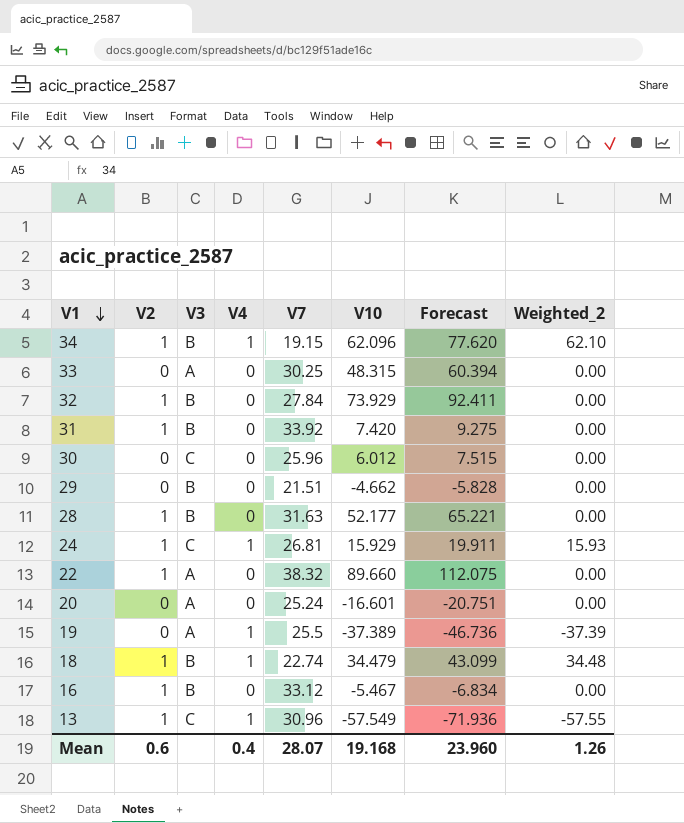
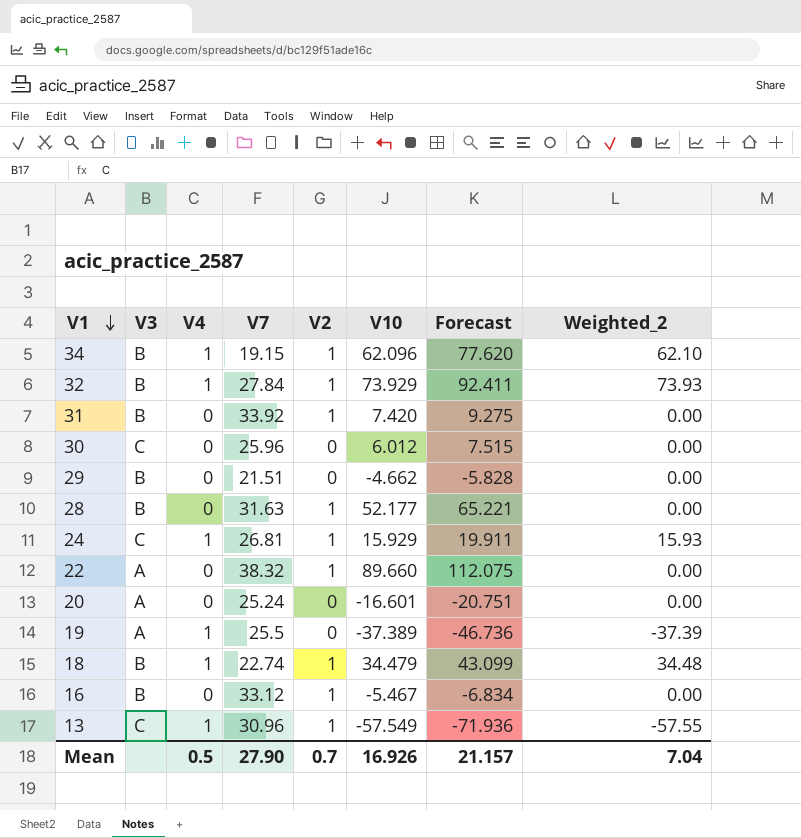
column V2 | position: 2 -> 5
row 33: 0 | A | 0 | 30.25 | 48.315 | 60.394 | 0.00 -> none
32 | V4: 0 -> 1
32 | Weighted_2: 0.00 -> 73.93
Mean | V4: 0.4 -> 0.5
Mean | V7: 28.07 -> 27.90
Mean | V2: 0.6 -> 0.7
Mean | V10: 19.168 -> 16.926
Mean | Forecast: 23.960 -> 21.157
Mean | Weighted_2: 1.26 -> 7.04

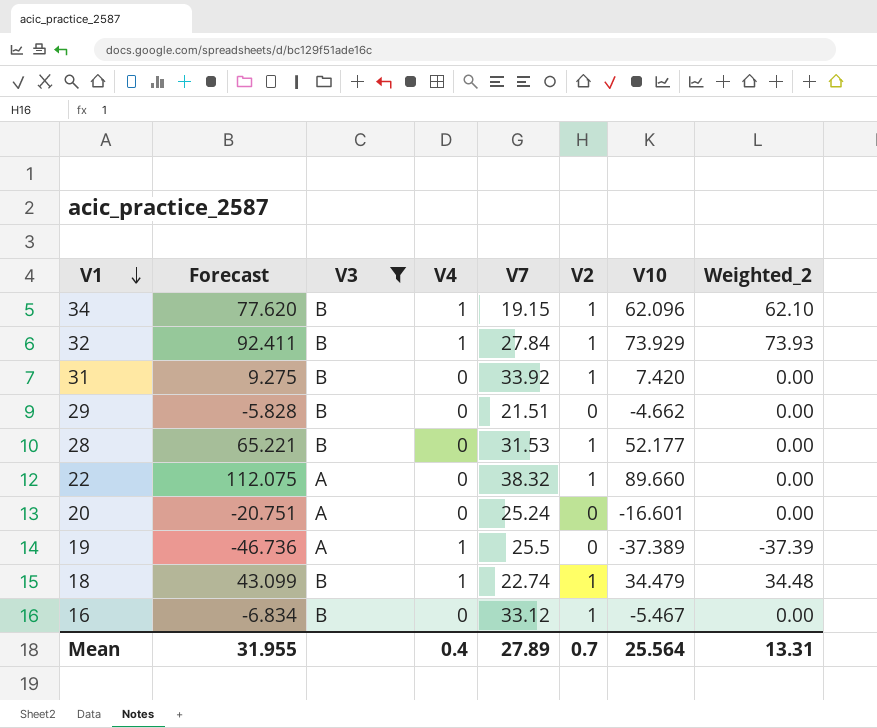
filter: none -> V3 != C
column Forecast | position: 7 -> 2
28 | V7: 31.63 -> 31.53
Mean | Forecast: 21.157 -> 31.955
Mean | V4: 0.5 -> 0.4
Mean | V7: 27.90 -> 27.89
Mean | V10: 16.926 -> 25.564
Mean | Weighted_2: 7.04 -> 13.31

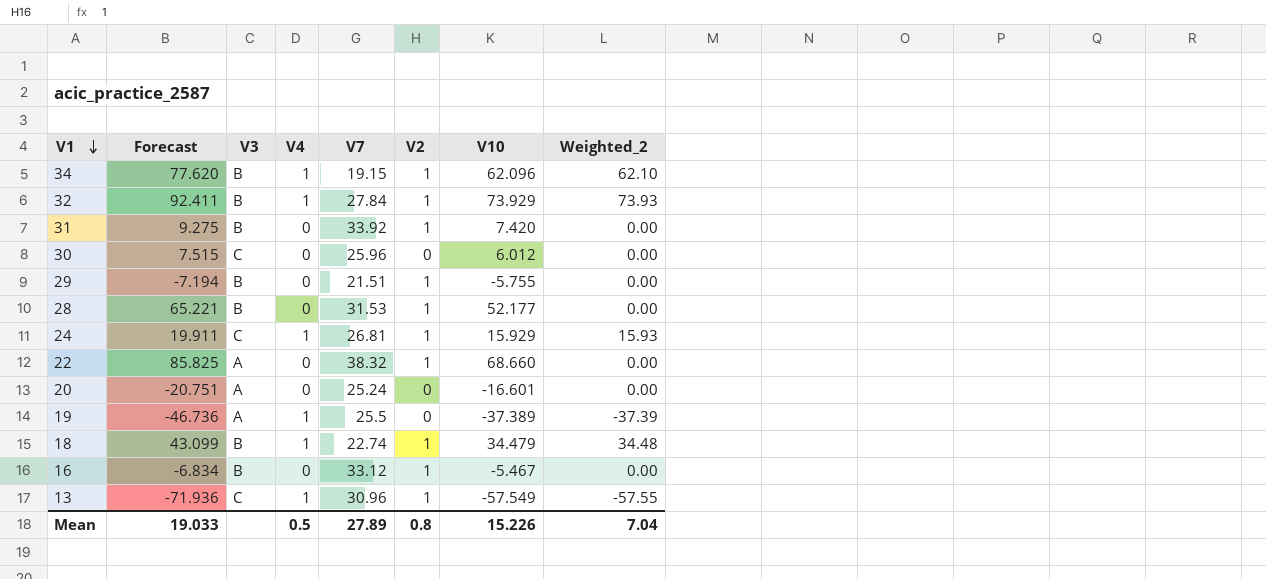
filter: V3 != C -> none
29 | Forecast: -5.828 -> -7.194
29 | V2: 0 -> 1
29 | V10: -4.662 -> -5.755
22 | Forecast: 112.075 -> 85.825
22 | V10: 89.660 -> 68.660
Mean | Forecast: 31.955 -> 19.033
Mean | V4: 0.4 -> 0.5
Mean | V2: 0.7 -> 0.8
Mean | V10: 25.564 -> 15.226
Mean | Weighted_2: 13.31 -> 7.04

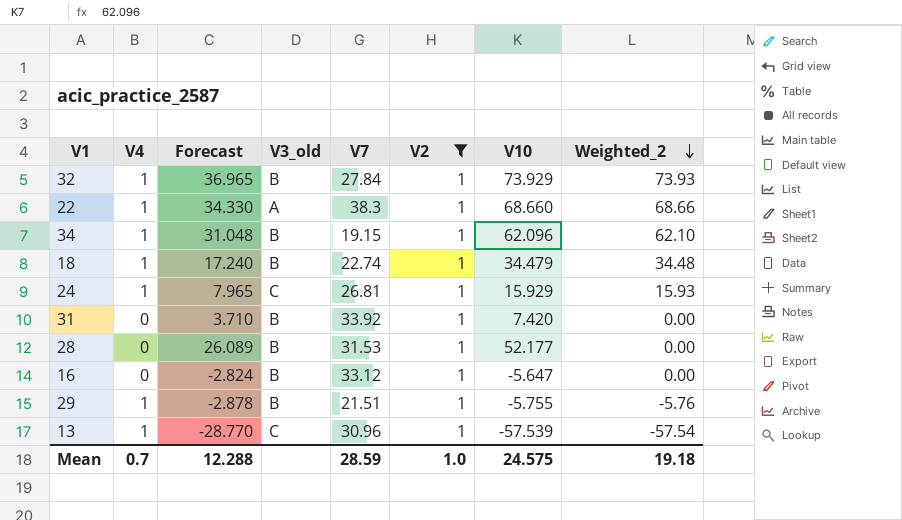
filter: none -> V2 = 1
row order: V1 descending -> Weighted_2 descending
column V4 | position: 4 -> 2
column Forecast | formula: [V10] * 1.25 -> [V10] * 0.5
column name: V3 -> V3_old
22 | V4: 0 -> 1
22 | V7: 38.32 -> 38.3
22 | Weighted_2: 0.00 -> 68.66
16 | V10: -5.467 -> -5.647
29 | V4: 0 -> 1
29 | Weighted_2: 0.00 -> -5.76
13 | V10: -57.549 -> -57.539
13 | Weighted_2: -57.55 -> -57.54
Mean | V4: 0.5 -> 0.7
Mean | Forecast: 19.033 -> 12.288
Mean | V7: 27.89 -> 28.59
Mean | V2: 0.8 -> 1.0
Mean | V10: 15.226 -> 24.575
Mean | Weighted_2: 7.04 -> 19.18

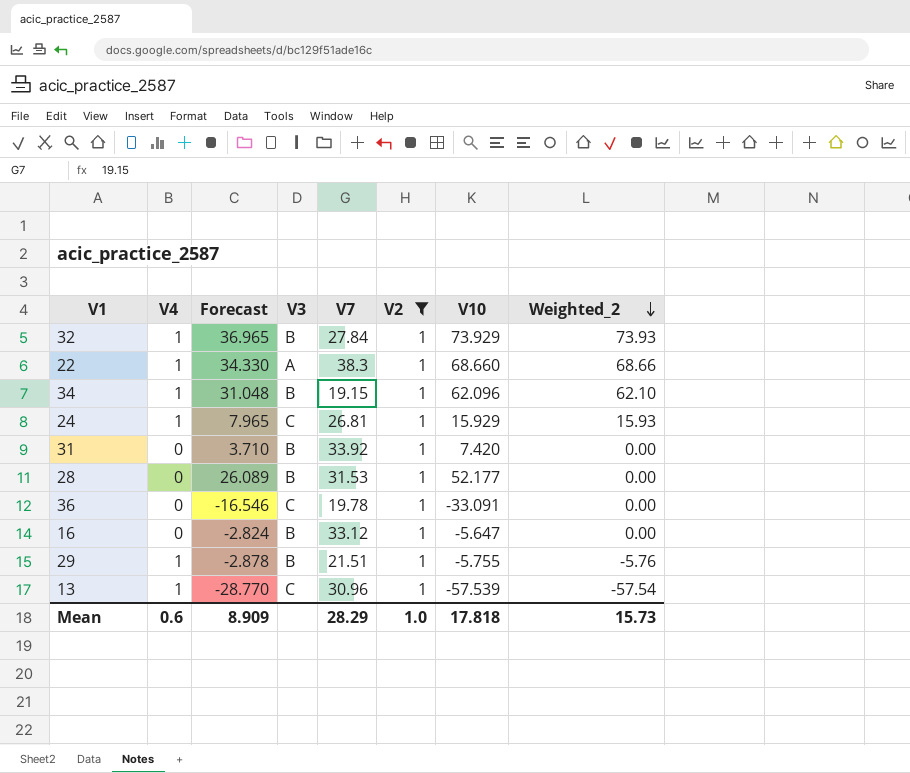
column name: V3_old -> V3
row 18: 1 | 17.240 | B | 22.74 | 1 | 34.479 | 34.48 -> none
row 36: none -> 0 | -16.546 | C | 19.78 | 1 | -33.091 | 0.00
Mean | V4: 0.7 -> 0.6
Mean | Forecast: 12.288 -> 8.909
Mean | V7: 28.59 -> 28.29
Mean | V10: 24.575 -> 17.818
Mean | Weighted_2: 19.18 -> 15.73

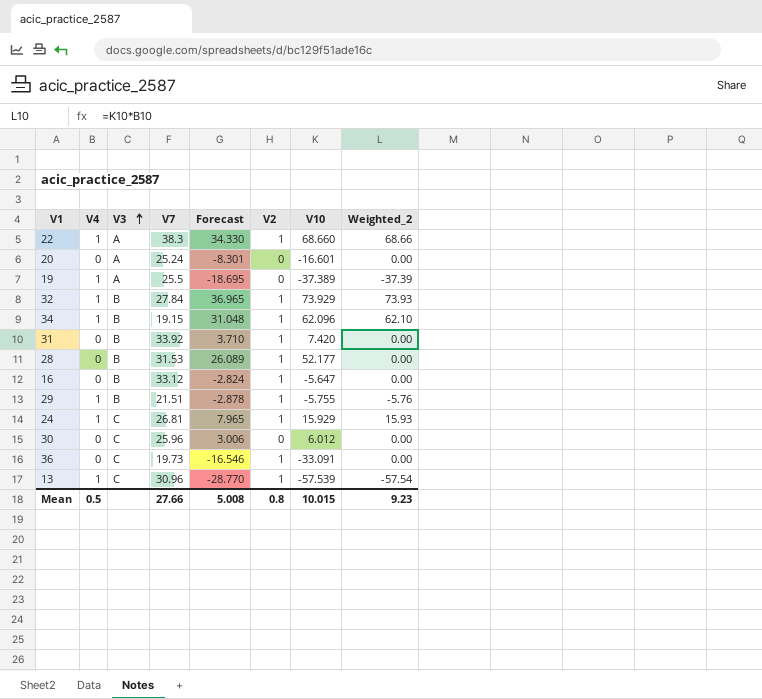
filter: V2 = 1 -> none
row order: Weighted_2 descending -> V3 ascending
column Forecast | position: 3 -> 5
36 | V7: 19.78 -> 19.73
Mean | V4: 0.6 -> 0.5
Mean | V7: 28.29 -> 27.66
Mean | Forecast: 8.909 -> 5.008
Mean | V2: 1.0 -> 0.8
Mean | V10: 17.818 -> 10.015
Mean | Weighted_2: 15.73 -> 9.23

